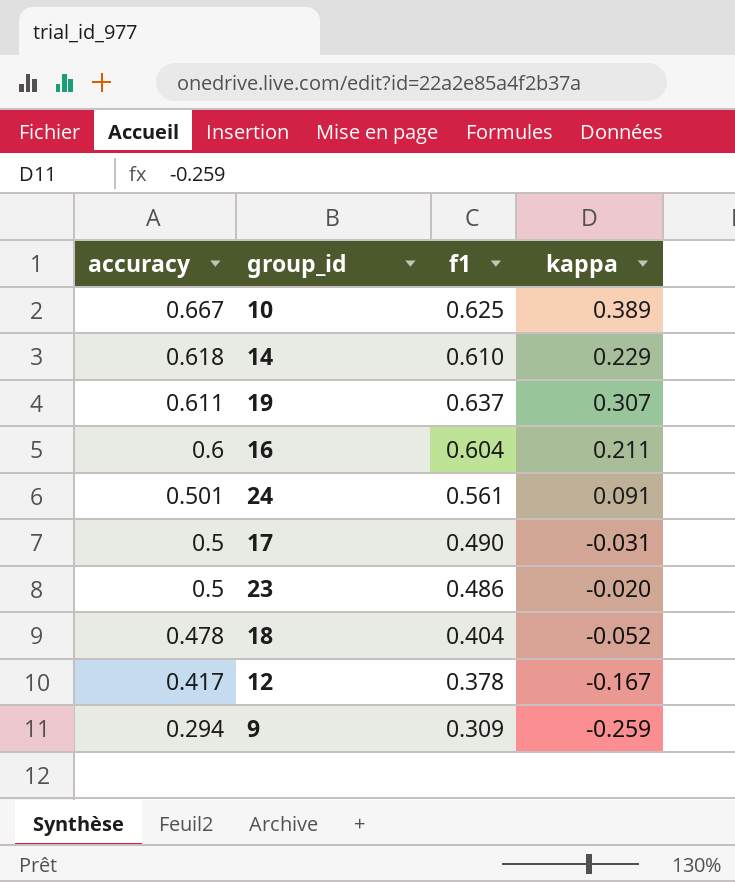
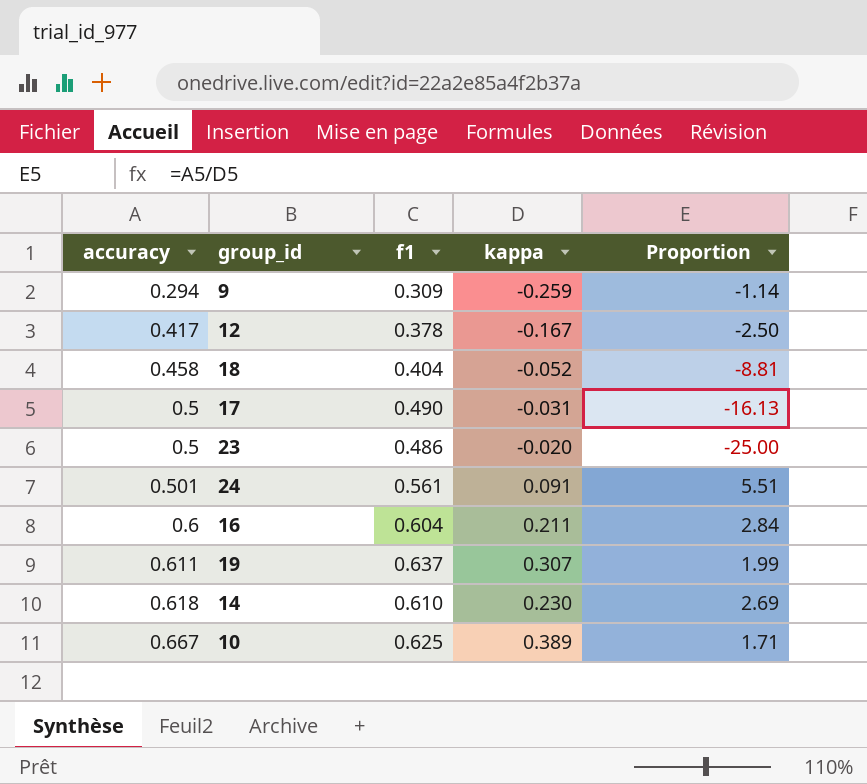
row order: accuracy descending -> accuracy ascending
column Proportion | formula: none -> [accuracy] / [kappa]
18 | accuracy: 0.478 -> 0.458
14 | kappa: 0.229 -> 0.230

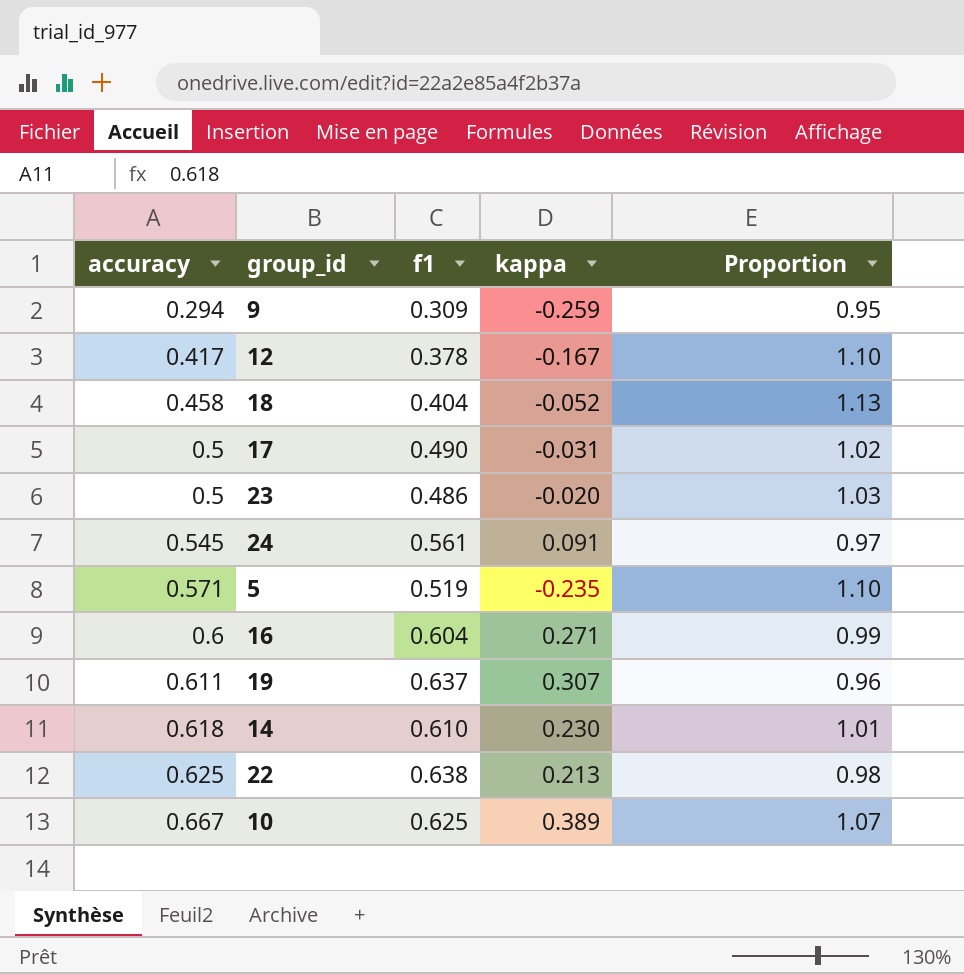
column Proportion | formula: [accuracy] / [kappa] -> [accuracy] / [f1]
24 | accuracy: 0.501 -> 0.545
row 5: none -> 0.571 | 0.519 | -0.235 | 1.10
16 | kappa: 0.211 -> 0.271
row 22: none -> 0.625 | 0.638 | 0.213 | 0.98

